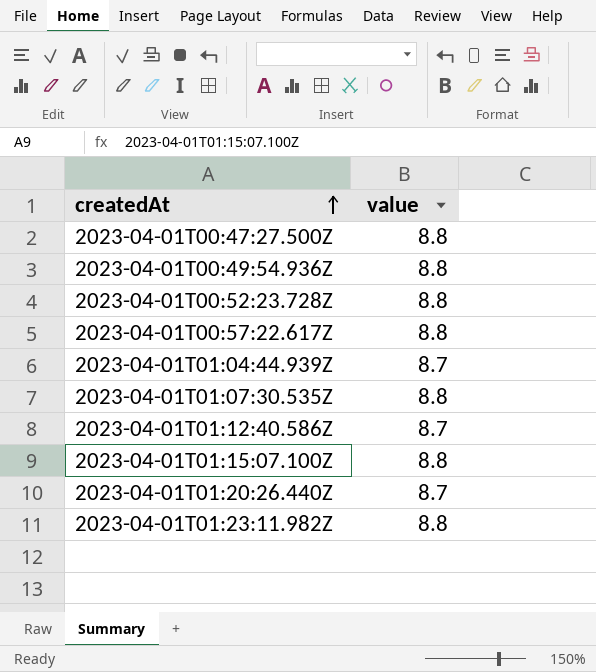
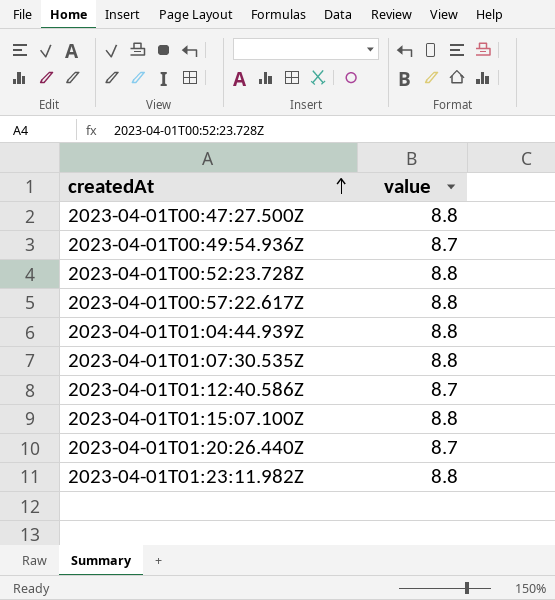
2023-04-01T00:49:54.936Z | value: 8.8 -> 8.7
2023-04-01T01:04:44.939Z | value: 8.7 -> 8.8

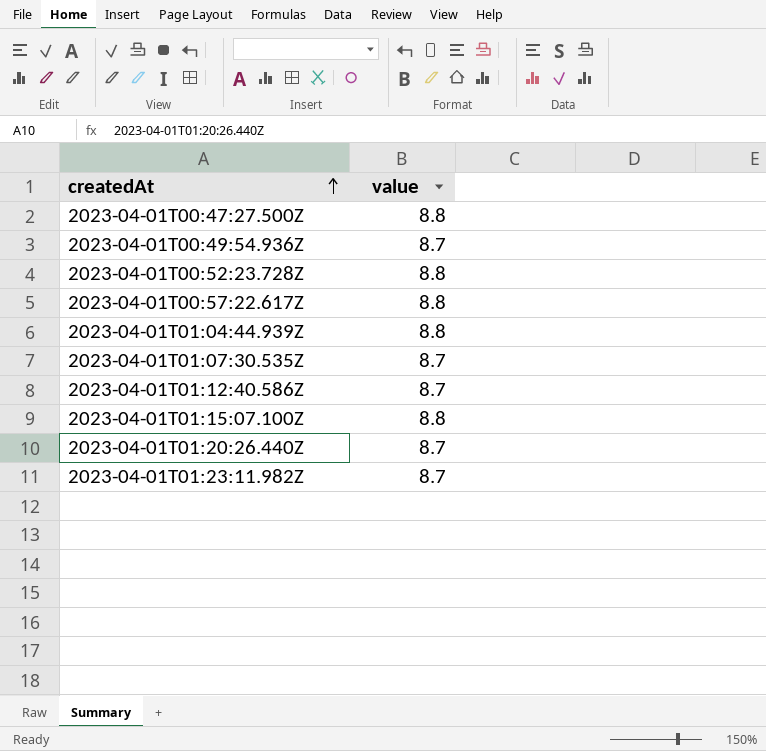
2023-04-01T01:07:30.535Z | value: 8.8 -> 8.7
2023-04-01T01:23:11.982Z | value: 8.8 -> 8.7

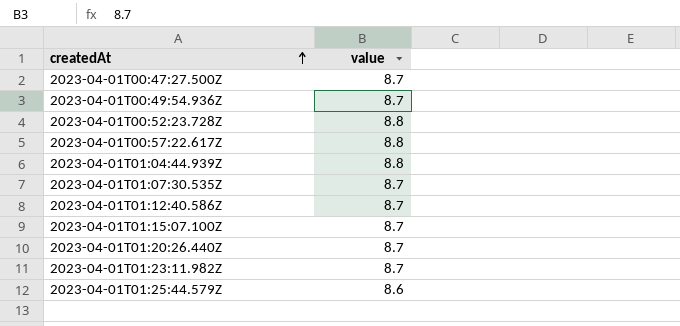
2023-04-01T00:47:27.500Z | value: 8.8 -> 8.7
2023-04-01T01:15:07.100Z | value: 8.8 -> 8.7
row 2023-04-01T01:25:44.579Z: none -> 8.6

